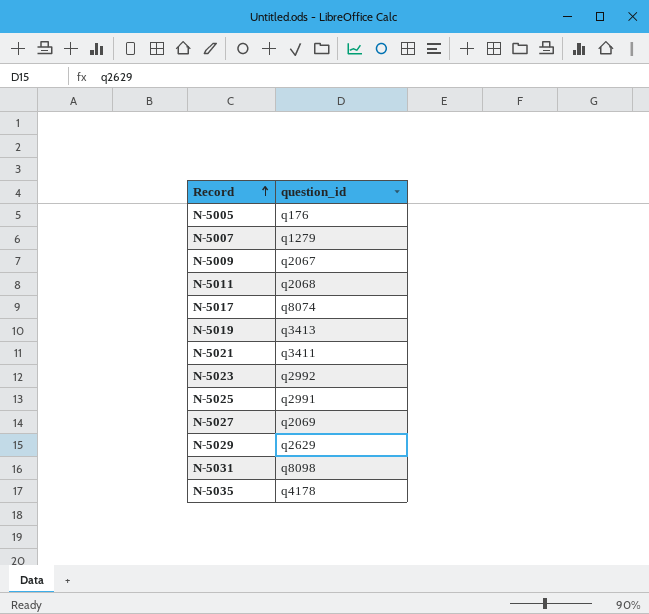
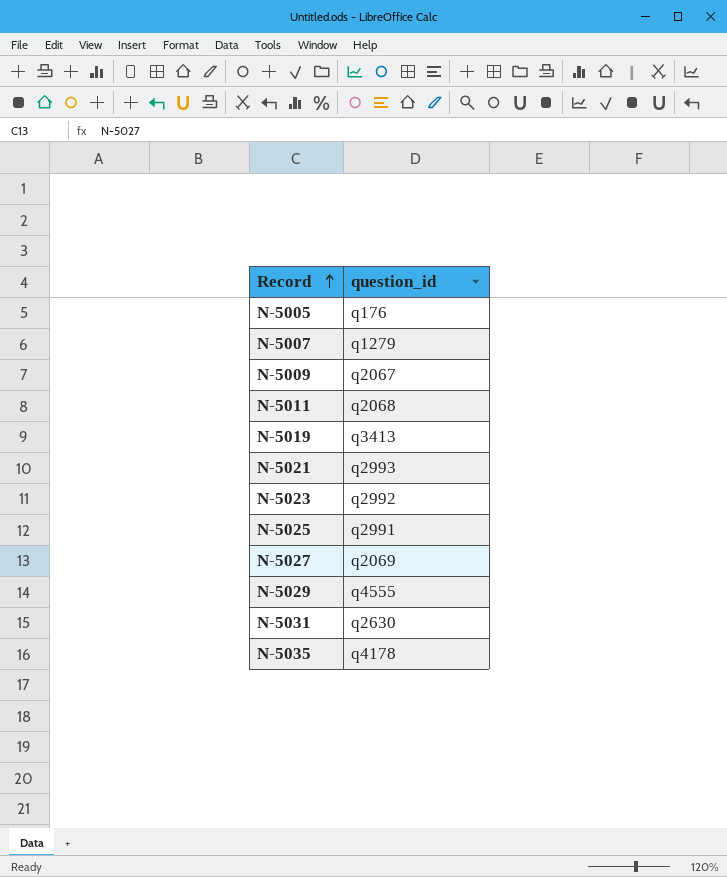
row N-5017: q8074 -> none
N-5021 | question_id: q3411 -> q2993
N-5029 | question_id: q2629 -> q4555
N-5031 | question_id: q8098 -> q2630

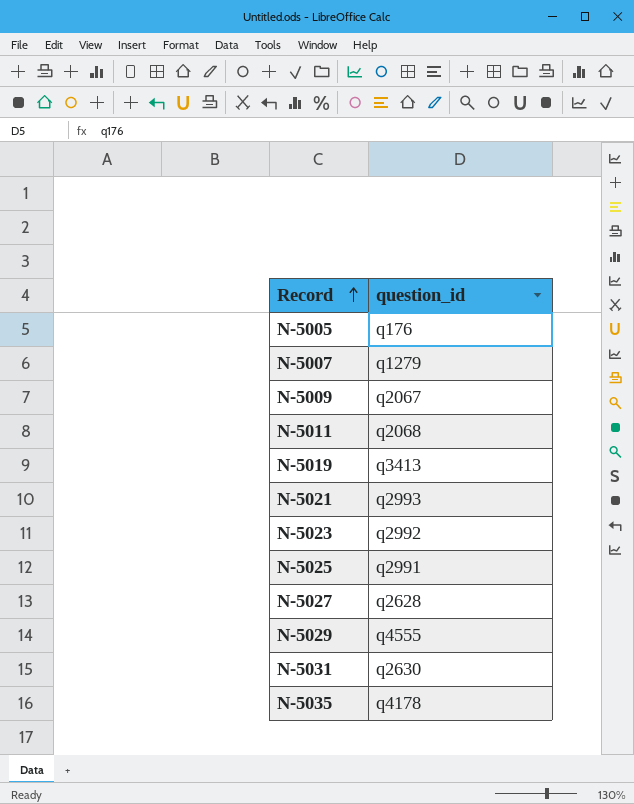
N-5027 | question_id: q2069 -> q2628

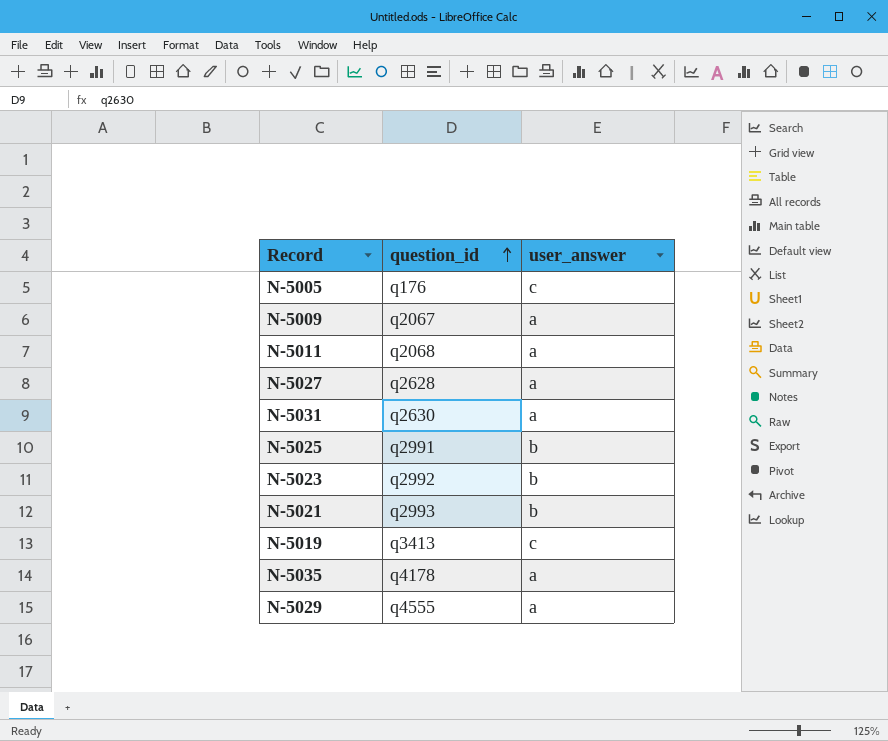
row order: Record ascending -> question_id ascending
column user_answer | position: none -> 3
row N-5007: q1279 -> none

